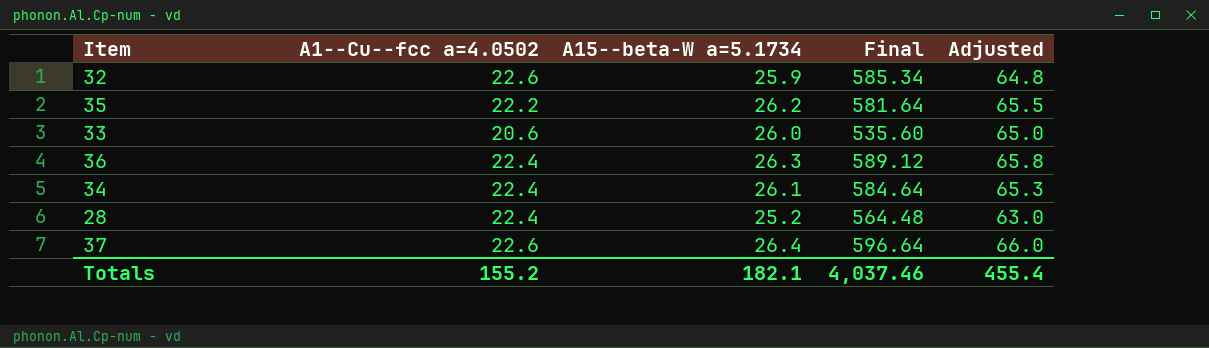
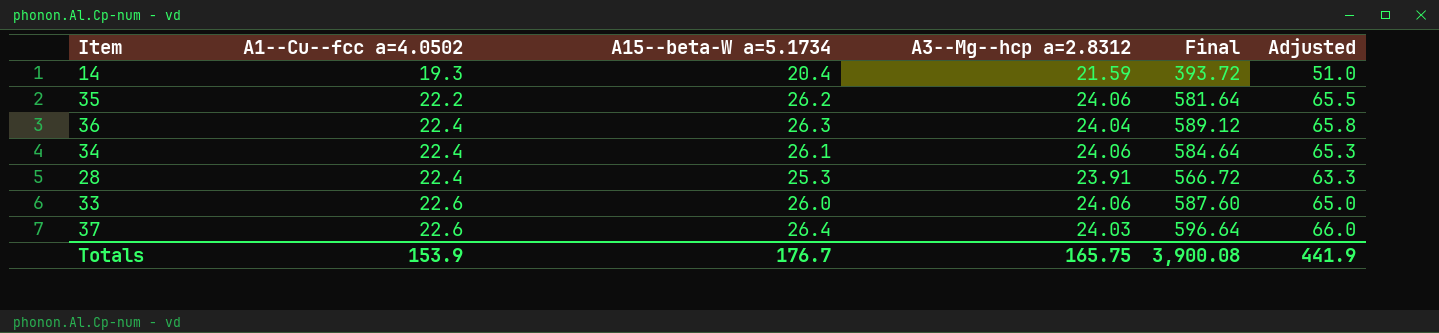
row order: none -> A1--Cu--fcc a=4.0502 ascending
column A3--Mg--hcp a=2.8312 | position: none -> 4
row 32: 22.6 | 25.9 | 585.34 | 64.8 -> none
row 14: none -> 19.3 | 20.4 | 21.59 | 393.72 | 51.0
28 | A15--beta-W a=5.1734: 25.2 -> 25.3
28 | Final: 564.48 -> 566.72
28 | Adjusted: 63.0 -> 63.3
33 | A1--Cu--fcc a=4.0502: 20.6 -> 22.6
33 | Final: 535.60 -> 587.60
Totals | A1--Cu--fcc a=4.0502: 155.2 -> 153.9
Totals | A15--beta-W a=5.1734: 182.1 -> 176.7
Totals | Final: 4,037.46 -> 3,900.08
Totals | Adjusted: 455.4 -> 441.9

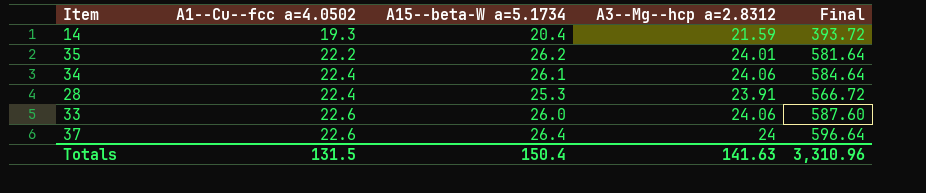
column Adjusted | formula: [A15--beta-W a=5.1734] * 2.5 -> none
row 36: 22.4 | 26.3 | 24.04 | 589.12 | 65.8 -> none
35 | A3--Mg--hcp a=2.8312: 24.06 -> 24.01
37 | A3--Mg--hcp a=2.8312: 24.03 -> 24
Totals | A1--Cu--fcc a=4.0502: 153.9 -> 131.5
Totals | A15--beta-W a=5.1734: 176.7 -> 150.4
Totals | A3--Mg--hcp a=2.8312: 165.75 -> 141.63
Totals | Final: 3,900.08 -> 3,310.96

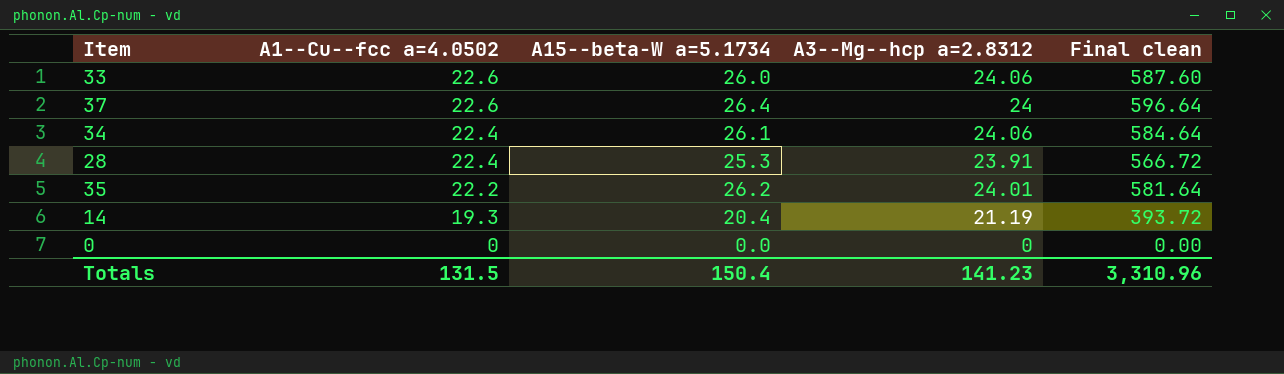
row order: A1--Cu--fcc a=4.0502 ascending -> A1--Cu--fcc a=4.0502 descending
column name: Final -> Final clean
14 | A3--Mg--hcp a=2.8312: 21.59 -> 21.19
row 0: none -> 0 | 0.0 | 0 | 0.00
Totals | A3--Mg--hcp a=2.8312: 141.63 -> 141.23

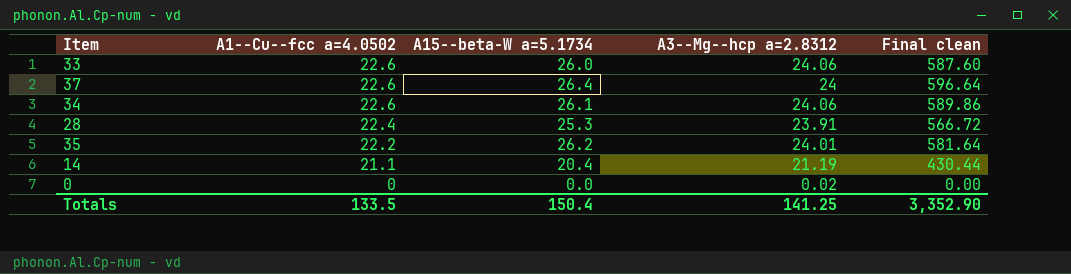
34 | A1--Cu--fcc a=4.0502: 22.4 -> 22.6
34 | Final clean: 584.64 -> 589.86
14 | A1--Cu--fcc a=4.0502: 19.3 -> 21.1
14 | Final clean: 393.72 -> 430.44
0 | A3--Mg--hcp a=2.8312: 0 -> 0.02
Totals | A1--Cu--fcc a=4.0502: 131.5 -> 133.5
Totals | A3--Mg--hcp a=2.8312: 141.23 -> 141.25
Totals | Final clean: 3,310.96 -> 3,352.90

